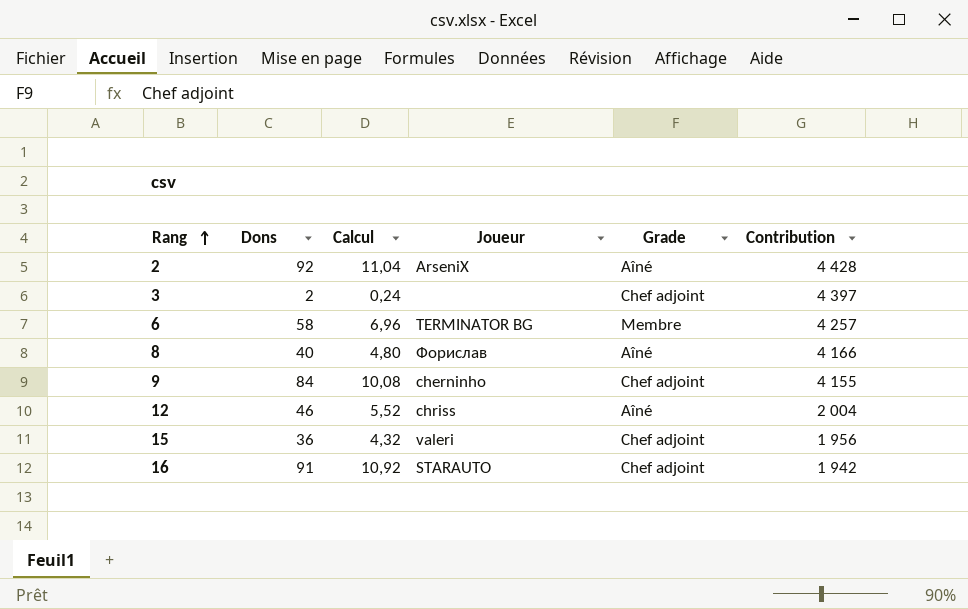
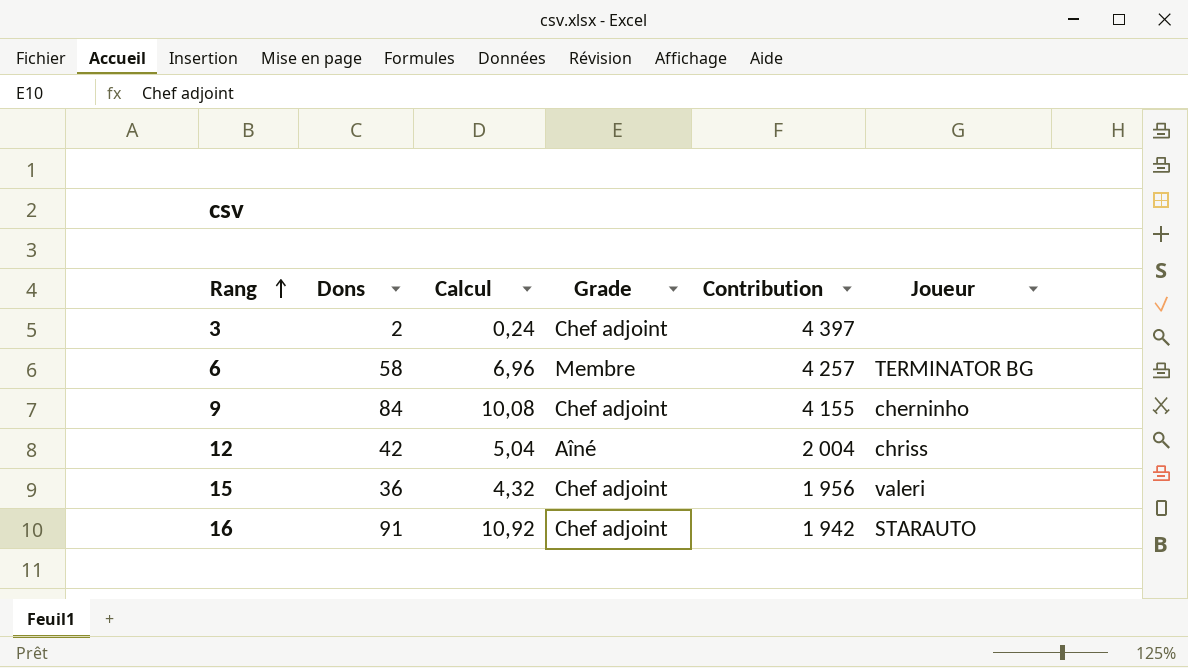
column Joueur | position: 4 -> 6
row 2: 92 | 11,04 | ArseniX | Aîné | 4 428 -> none
row 8: 40 | 4,80 | Форислав | Aîné | 4 166 -> none
12 | Dons: 46 -> 42
12 | Calcul: 5,52 -> 5,04

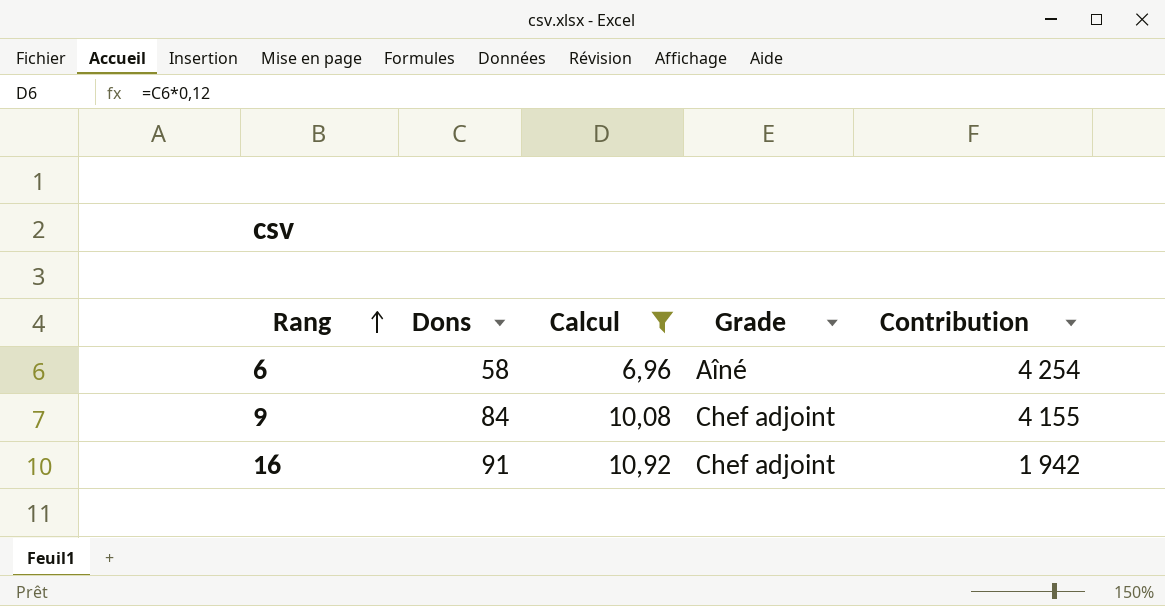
filter: none -> Calcul >= 6,96
column Joueur | position: 6 -> none
6 | Grade: Membre -> Aîné
6 | Contribution: 4 257 -> 4 254

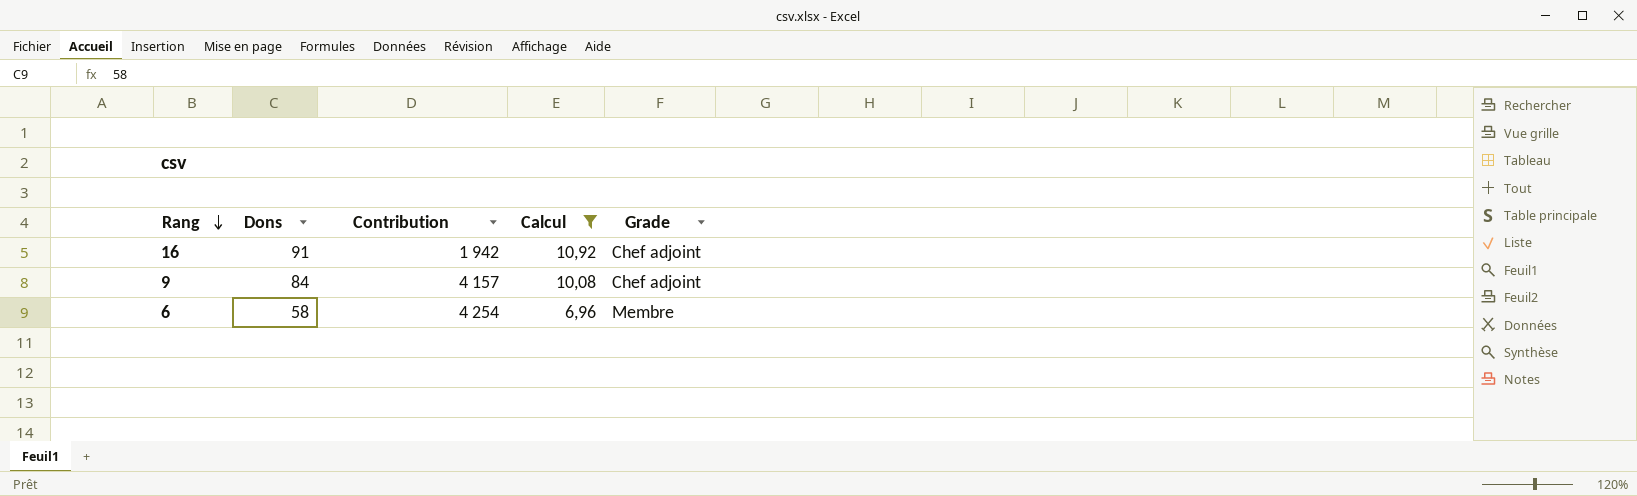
row order: Rang ascending -> Rang descending
column Contribution | position: 5 -> 3
9 | Contribution: 4 155 -> 4 157
6 | Grade: Aîné -> Membre

